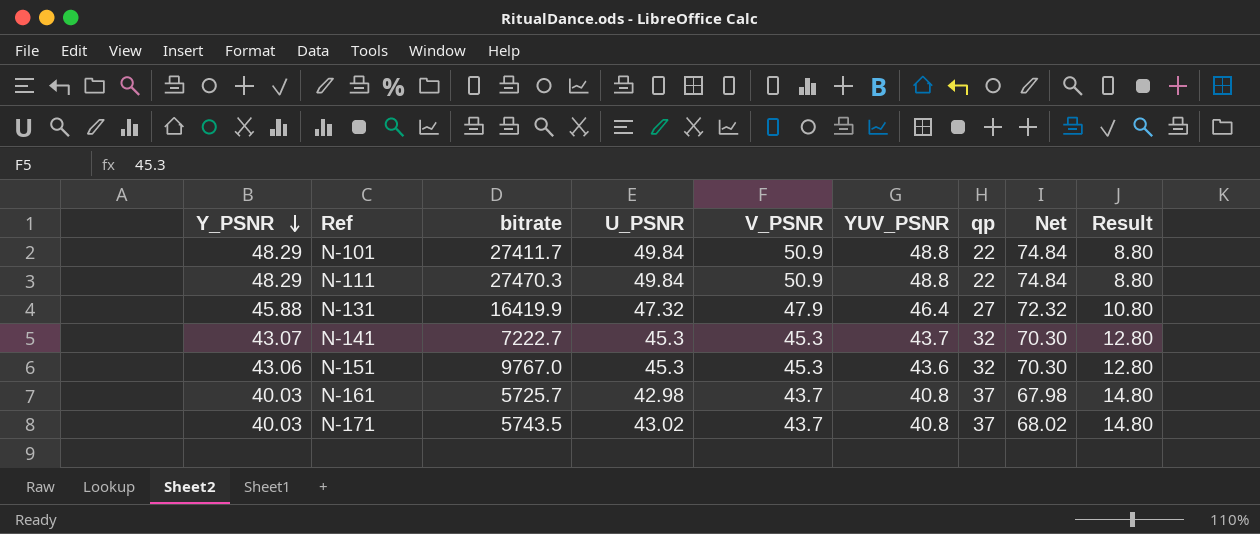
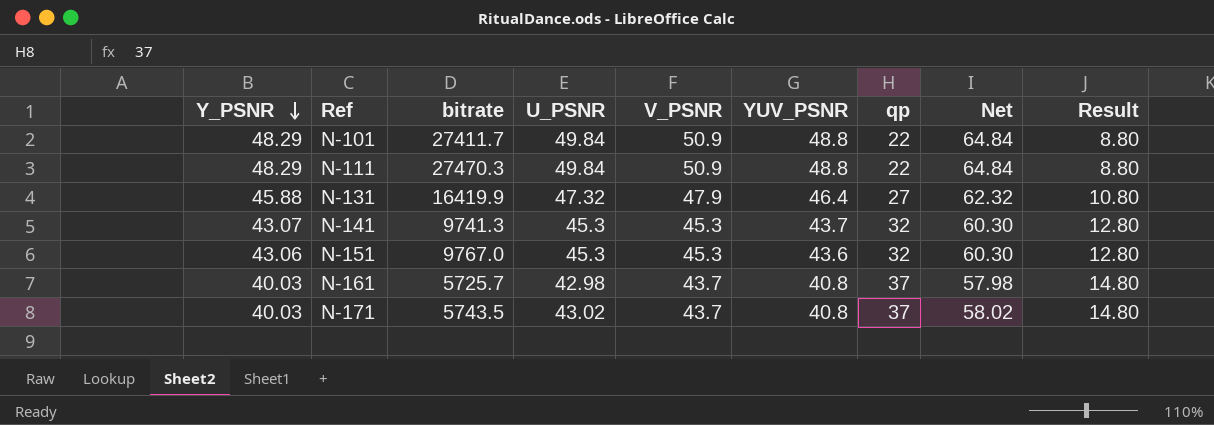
column Net | formula: [U_PSNR] + 25 -> [U_PSNR] + 15
N-141 | bitrate: 7222.7 -> 9741.3

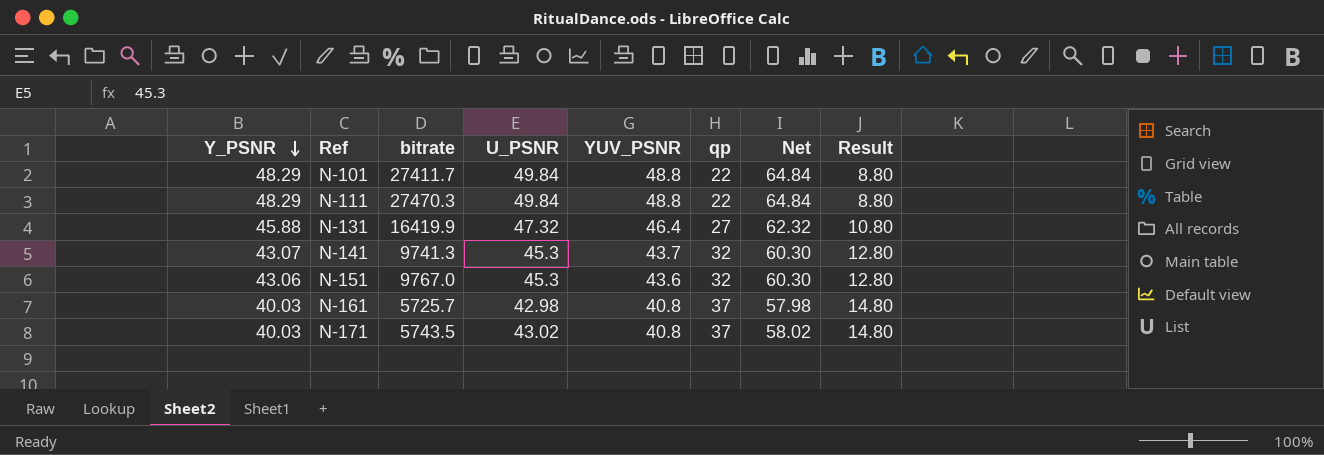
column V_PSNR | position: 5 -> none

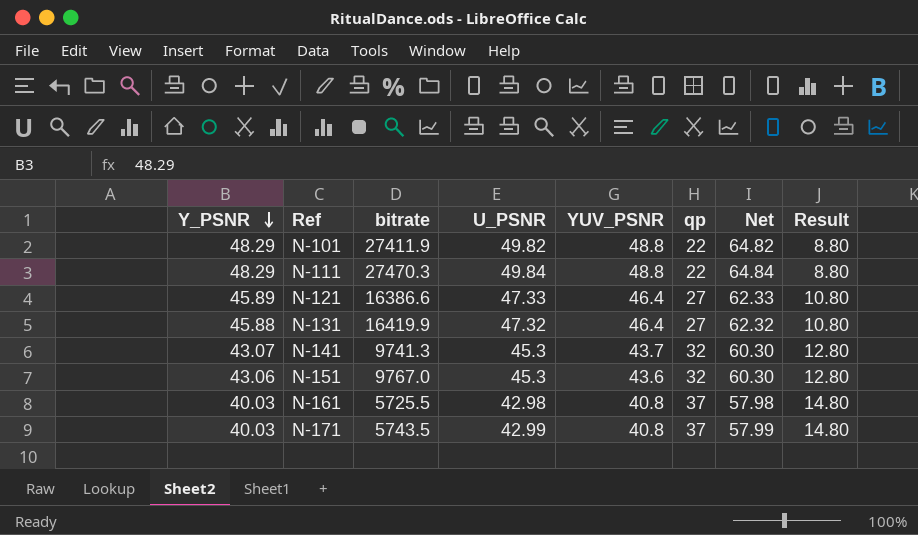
N-101 | bitrate: 27411.7 -> 27411.9
N-101 | U_PSNR: 49.84 -> 49.82
N-101 | Net: 64.84 -> 64.82
row N-121: none -> 45.89 | 16386.6 | 47.33 | 46.4 | 27 | 62.33 | 10.80
N-161 | bitrate: 5725.7 -> 5725.5
N-171 | U_PSNR: 43.02 -> 42.99
N-171 | Net: 58.02 -> 57.99

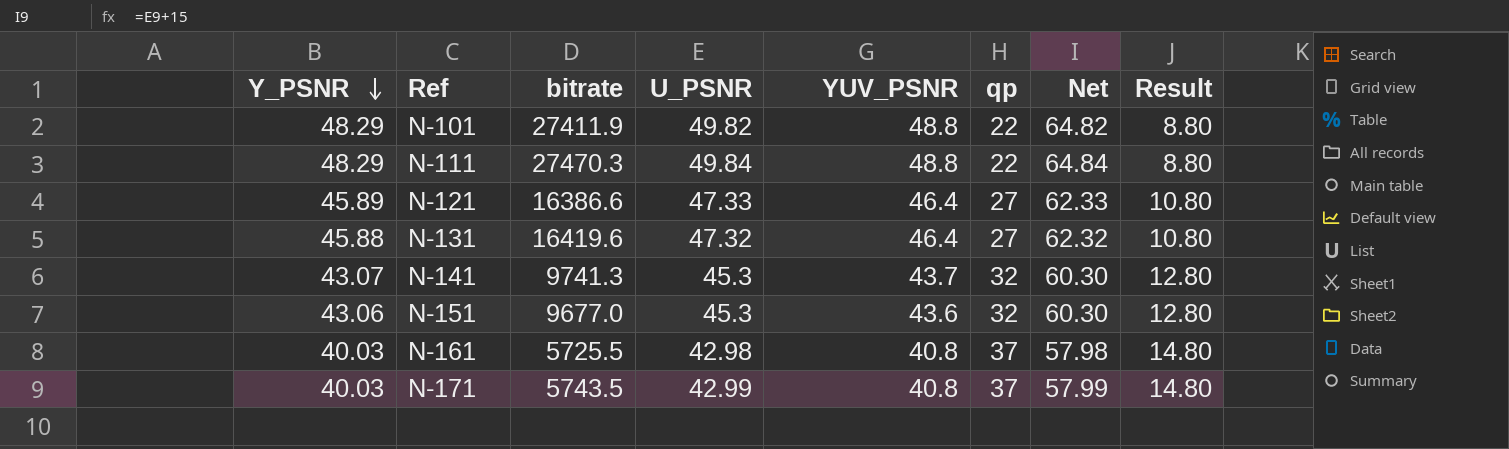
N-131 | bitrate: 16419.9 -> 16419.6
N-151 | bitrate: 9767.0 -> 9677.0

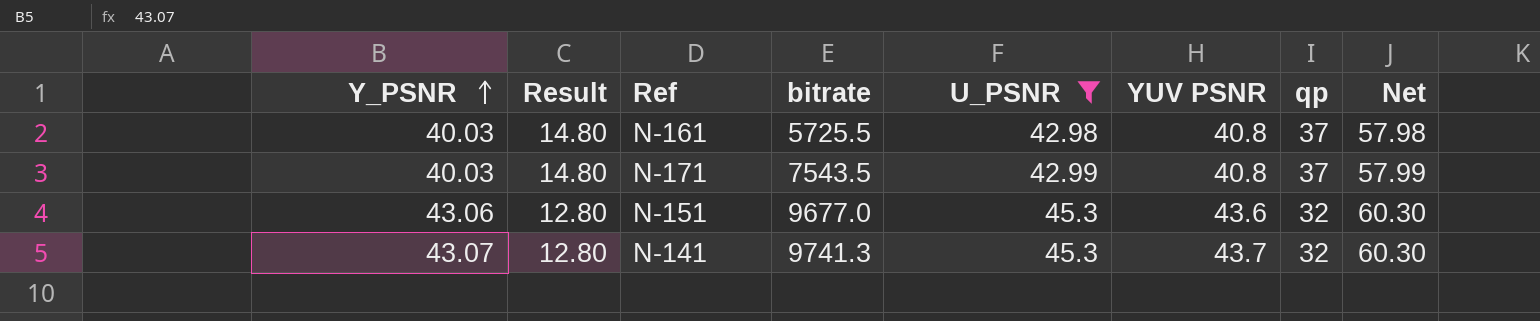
filter: none -> U_PSNR <= 45.3
row order: Y_PSNR descending -> Y_PSNR ascending
column Result | position: 8 -> 2
column name: YUV_PSNR -> YUV PSNR
N-171 | bitrate: 5743.5 -> 7543.5

